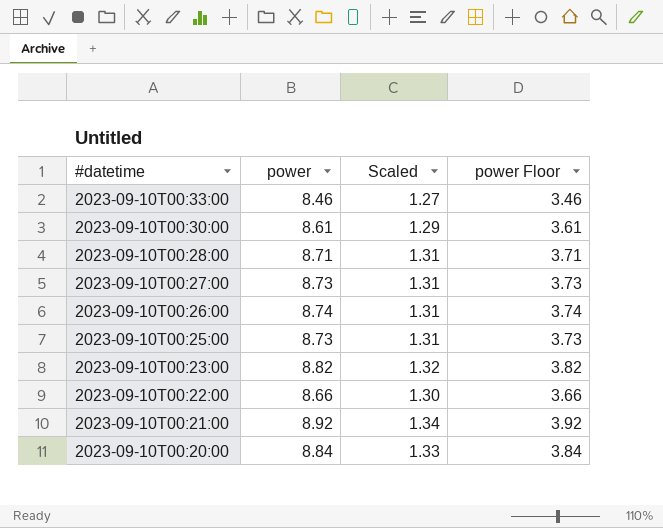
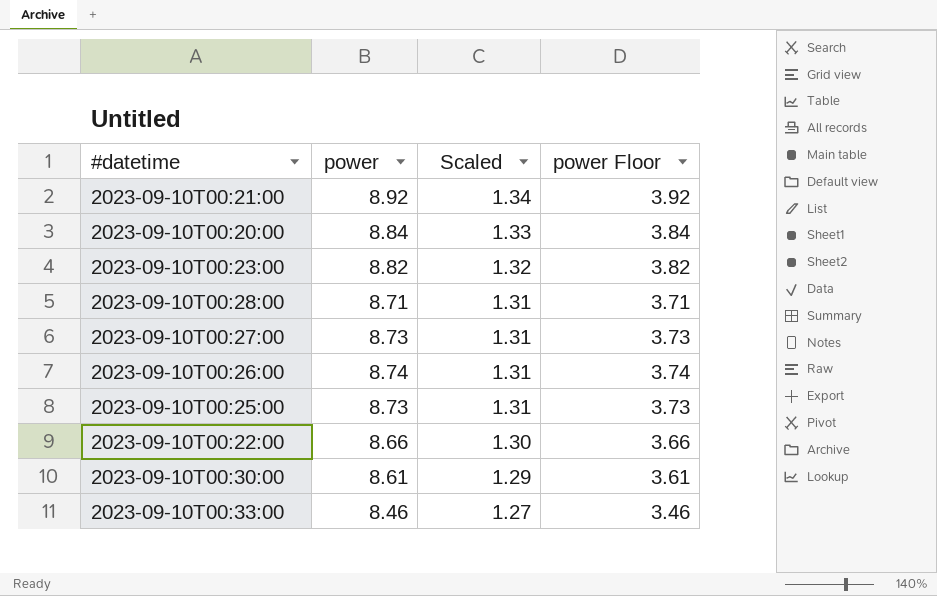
row order: #datetime descending -> Scaled descending

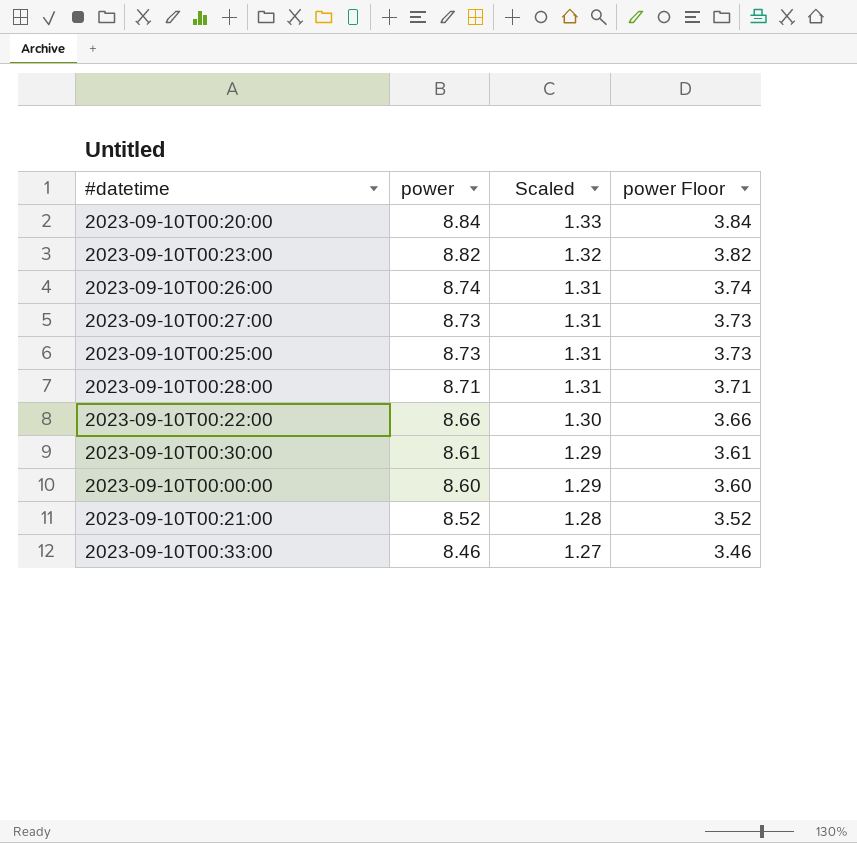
row order: Scaled descending -> power descending
row 2023-09-10T00:00:00: none -> 8.60 | 1.29 | 3.60
2023-09-10T00:21:00 | power: 8.92 -> 8.52
2023-09-10T00:21:00 | Scaled: 1.34 -> 1.28
2023-09-10T00:21:00 | power Floor: 3.92 -> 3.52

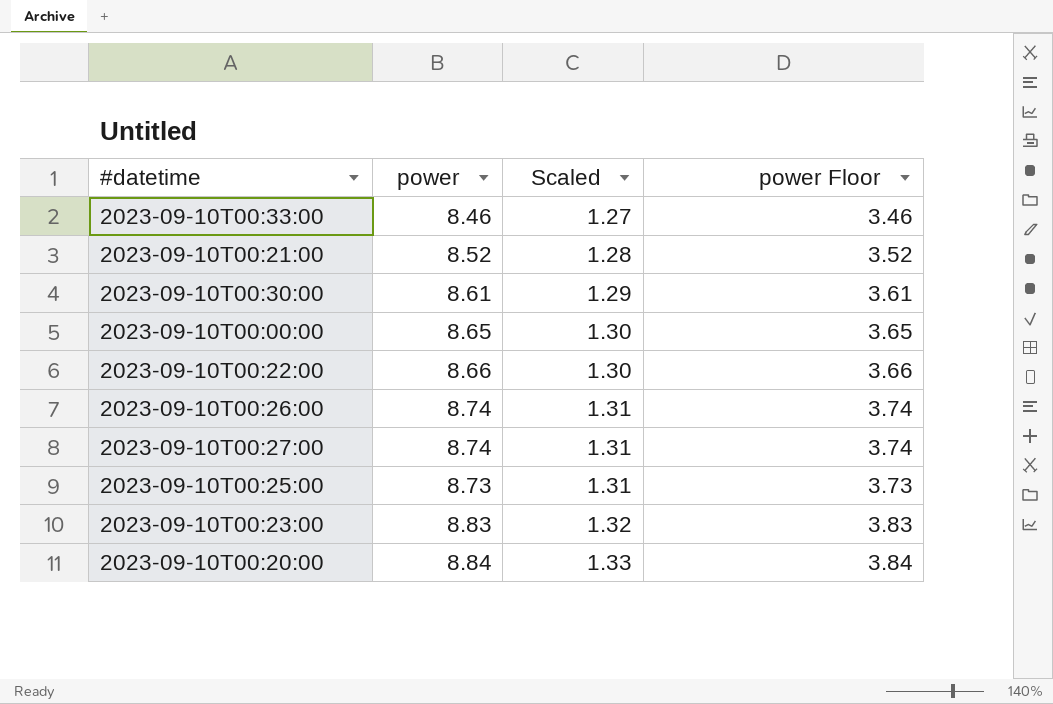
row order: power descending -> Scaled ascending
row 2023-09-10T00:28:00: 8.71 | 1.31 | 3.71 -> none
2023-09-10T00:00:00 | power: 8.60 -> 8.65
2023-09-10T00:00:00 | Scaled: 1.29 -> 1.30
2023-09-10T00:00:00 | power Floor: 3.60 -> 3.65
2023-09-10T00:27:00 | power: 8.73 -> 8.74
2023-09-10T00:27:00 | power Floor: 3.73 -> 3.74
2023-09-10T00:23:00 | power: 8.82 -> 8.83
2023-09-10T00:23:00 | power Floor: 3.82 -> 3.83

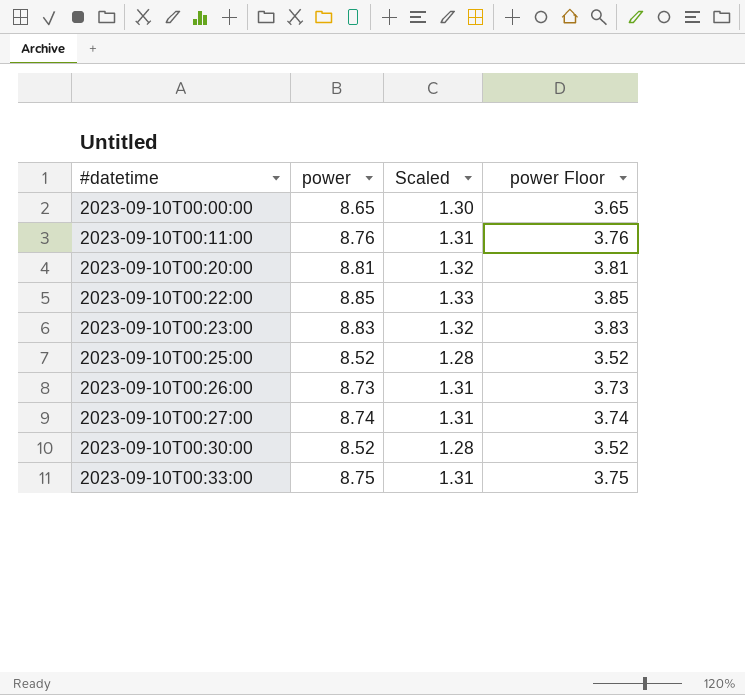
row order: Scaled ascending -> #datetime ascending
row 2023-09-10T00:21:00: 8.52 | 1.28 | 3.52 -> none
row 2023-09-10T00:11:00: none -> 8.76 | 1.31 | 3.76
2023-09-10T00:20:00 | power: 8.84 -> 8.81
2023-09-10T00:20:00 | Scaled: 1.33 -> 1.32
2023-09-10T00:20:00 | power Floor: 3.84 -> 3.81
2023-09-10T00:22:00 | power: 8.66 -> 8.85
2023-09-10T00:22:00 | Scaled: 1.30 -> 1.33
2023-09-10T00:22:00 | power Floor: 3.66 -> 3.85
2023-09-10T00:25:00 | power: 8.73 -> 8.52
2023-09-10T00:25:00 | Scaled: 1.31 -> 1.28
2023-09-10T00:25:00 | power Floor: 3.73 -> 3.52
2023-09-10T00:26:00 | power: 8.74 -> 8.73
2023-09-10T00:26:00 | power Floor: 3.74 -> 3.73
2023-09-10T00:30:00 | power: 8.61 -> 8.52
2023-09-10T00:30:00 | Scaled: 1.29 -> 1.28
2023-09-10T00:30:00 | power Floor: 3.61 -> 3.52
2023-09-10T00:33:00 | power: 8.46 -> 8.75
2023-09-10T00:33:00 | Scaled: 1.27 -> 1.31
2023-09-10T00:33:00 | power Floor: 3.46 -> 3.75

